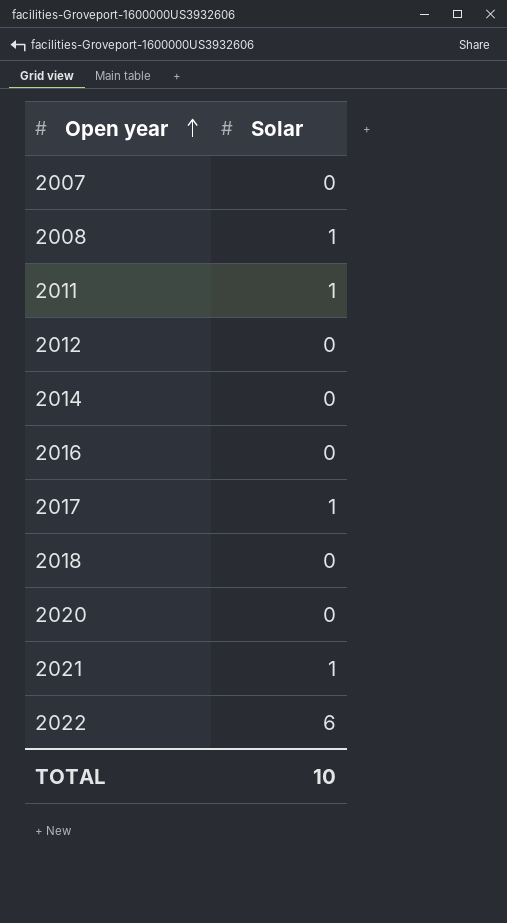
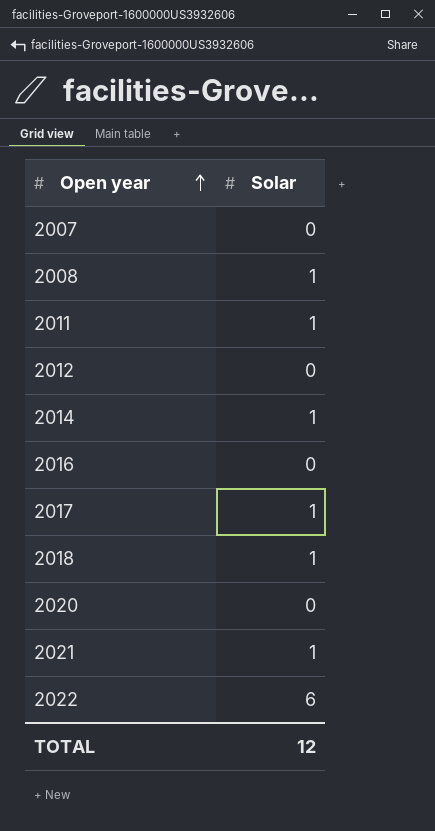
2014 | Solar: 0 -> 1
2018 | Solar: 0 -> 1
TOTAL | Solar: 10 -> 12

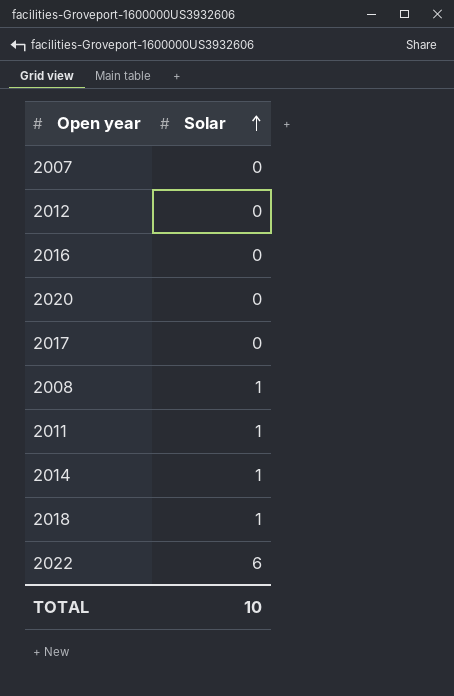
row order: Open year ascending -> Solar ascending
row 2021: 1 -> none
2017 | Solar: 1 -> 0
TOTAL | Solar: 12 -> 10

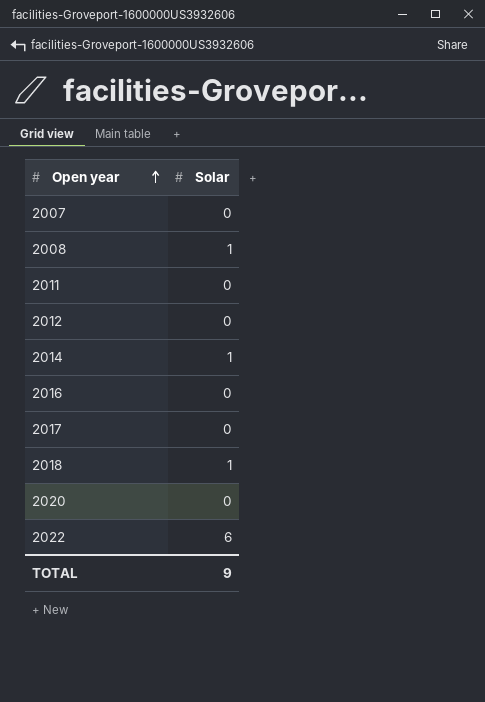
row order: Solar ascending -> Open year ascending
2011 | Solar: 1 -> 0
TOTAL | Solar: 10 -> 9

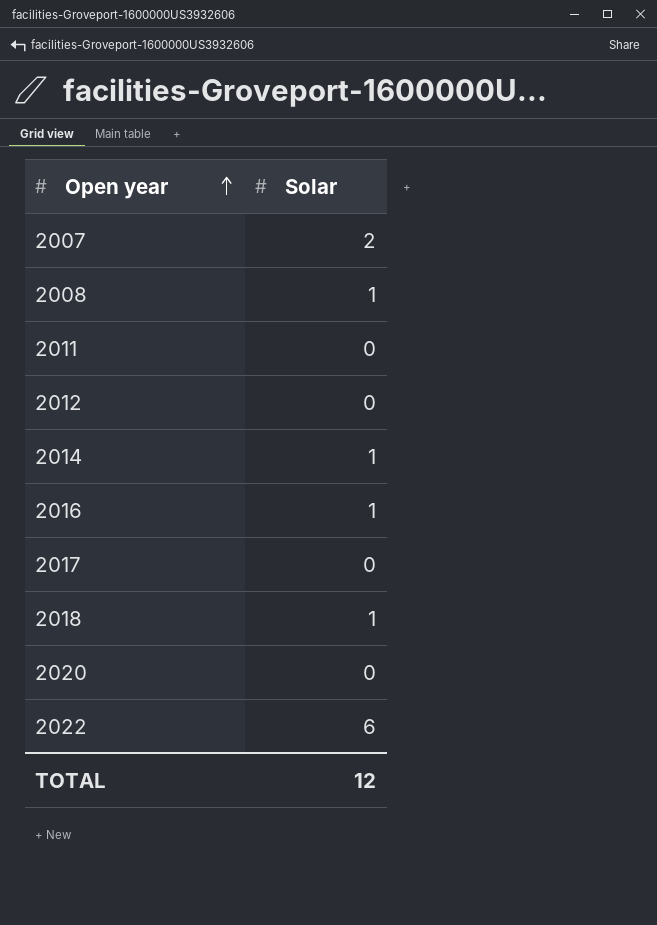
2007 | Solar: 0 -> 2
2016 | Solar: 0 -> 1
TOTAL | Solar: 9 -> 12

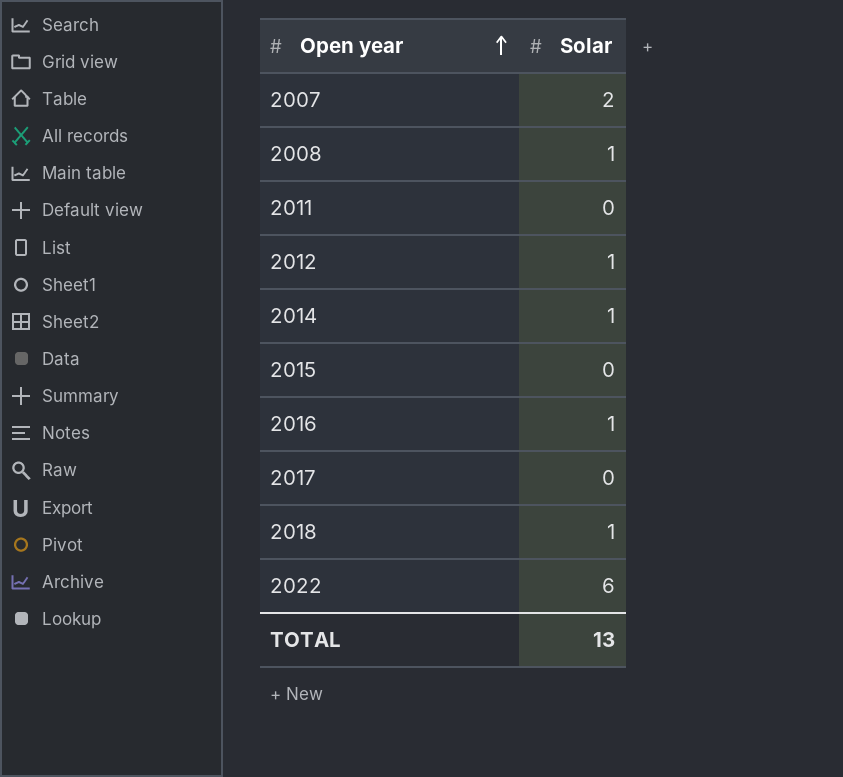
row 2020: 0 -> none
2012 | Solar: 0 -> 1
row 2015: none -> 0
TOTAL | Solar: 12 -> 13

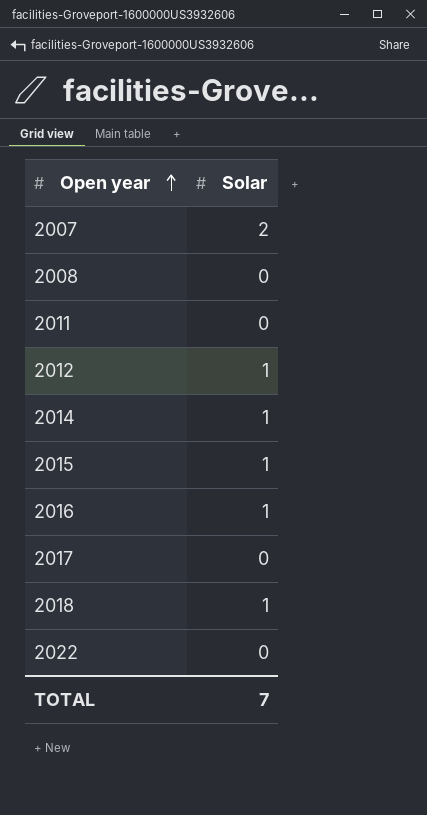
2008 | Solar: 1 -> 0
2015 | Solar: 0 -> 1
2022 | Solar: 6 -> 0
TOTAL | Solar: 13 -> 7

